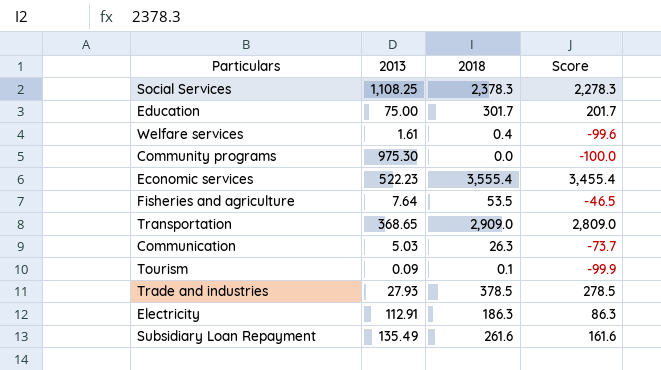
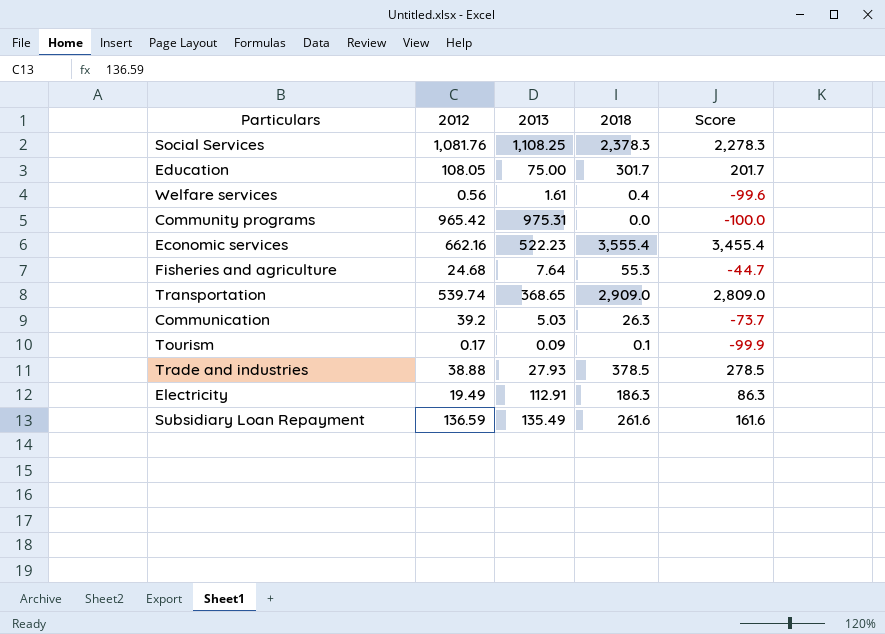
column 2012 | position: none -> 2
Community programs | 2013: 975.30 -> 975.31
Fisheries and agriculture | 2018: 53.5 -> 55.3
Fisheries and agriculture | Score: -46.5 -> -44.7

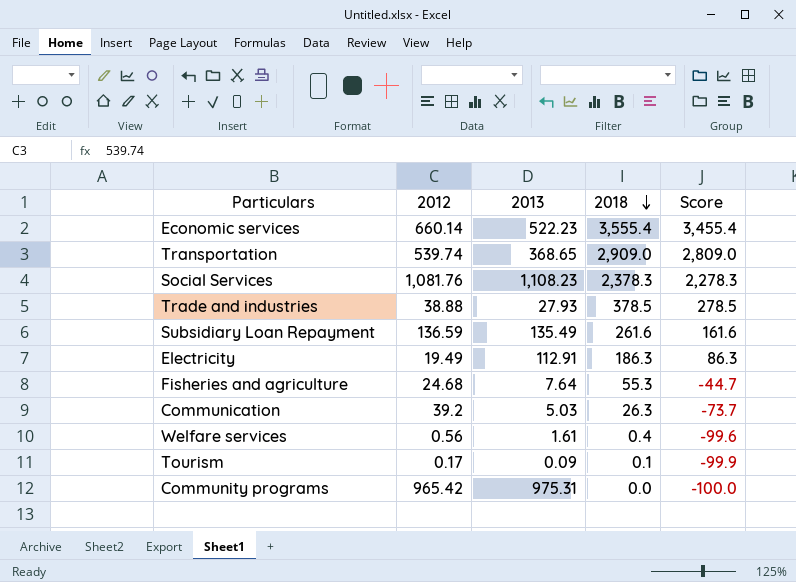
row order: none -> 2018 descending
row Education: 108.05 | 75.00 | 301.7 | 201.7 -> none
Economic services | 2012: 662.16 -> 660.14
Social Services | 2013: 1,108.25 -> 1,108.23

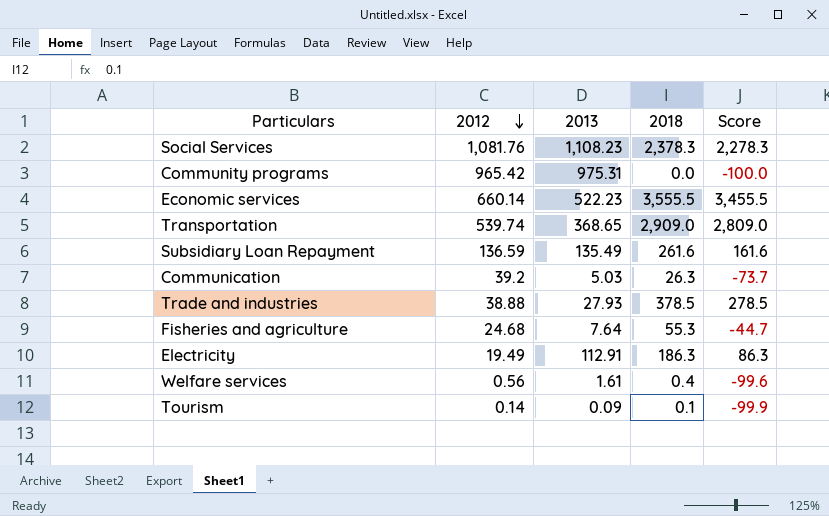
row order: 2018 descending -> 2012 descending
Economic services | 2018: 3,555.4 -> 3,555.5
Economic services | Score: 3,455.4 -> 3,455.5
Tourism | 2012: 0.17 -> 0.14

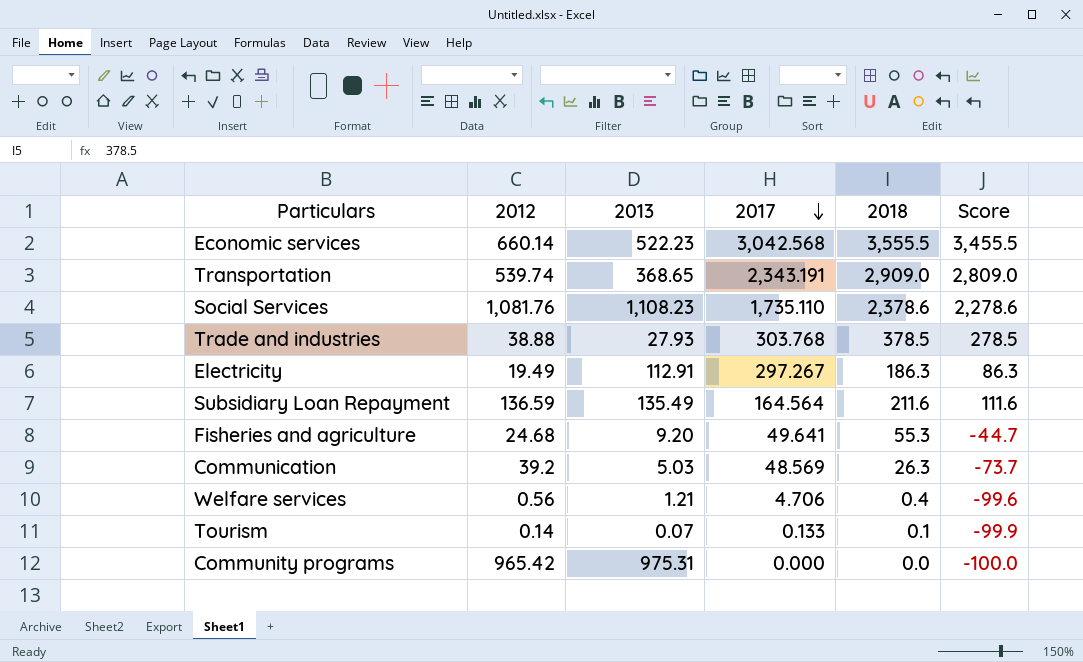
row order: 2012 descending -> 2017 descending
column 2017 | position: none -> 4
Social Services | 2018: 2,378.3 -> 2,378.6
Social Services | Score: 2,278.3 -> 2,278.6
Subsidiary Loan Repayment | 2018: 261.6 -> 211.6
Subsidiary Loan Repayment | Score: 161.6 -> 111.6
Fisheries and agriculture | 2013: 7.64 -> 9.20
Welfare services | 2013: 1.61 -> 1.21
Tourism | 2013: 0.09 -> 0.07

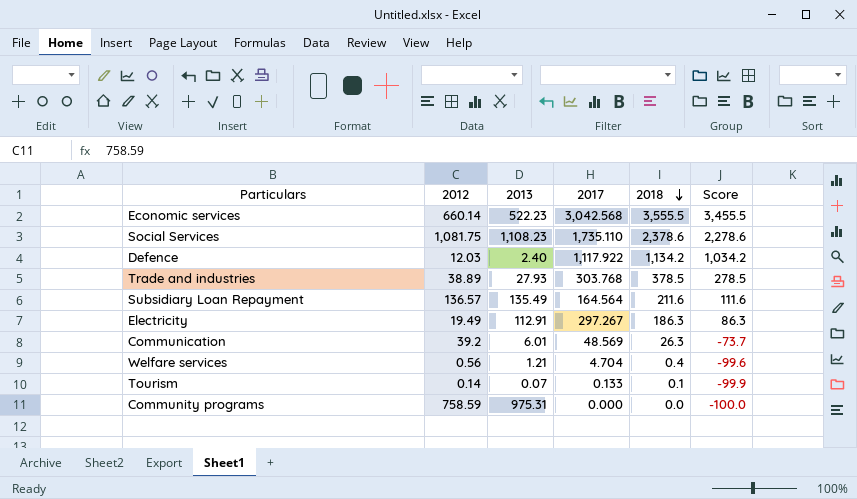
row order: 2017 descending -> 2018 descending
row Transportation: 539.74 | 368.65 | 2,343.191 | 2,909.0 | 2,809.0 -> none
row Fisheries and agriculture: 24.68 | 9.20 | 49.641 | 55.3 | -44.7 -> none
Social Services | 2012: 1,081.76 -> 1,081.75
row Defence: none -> 12.03 | 2.40 | 1,117.922 | 1,134.2 | 1,034.2
Trade and industries | 2012: 38.88 -> 38.89
Subsidiary Loan Repayment | 2012: 136.59 -> 136.57
Communication | 2013: 5.03 -> 6.01
Welfare services | 2017: 4.706 -> 4.704
Community programs | 2012: 965.42 -> 758.59

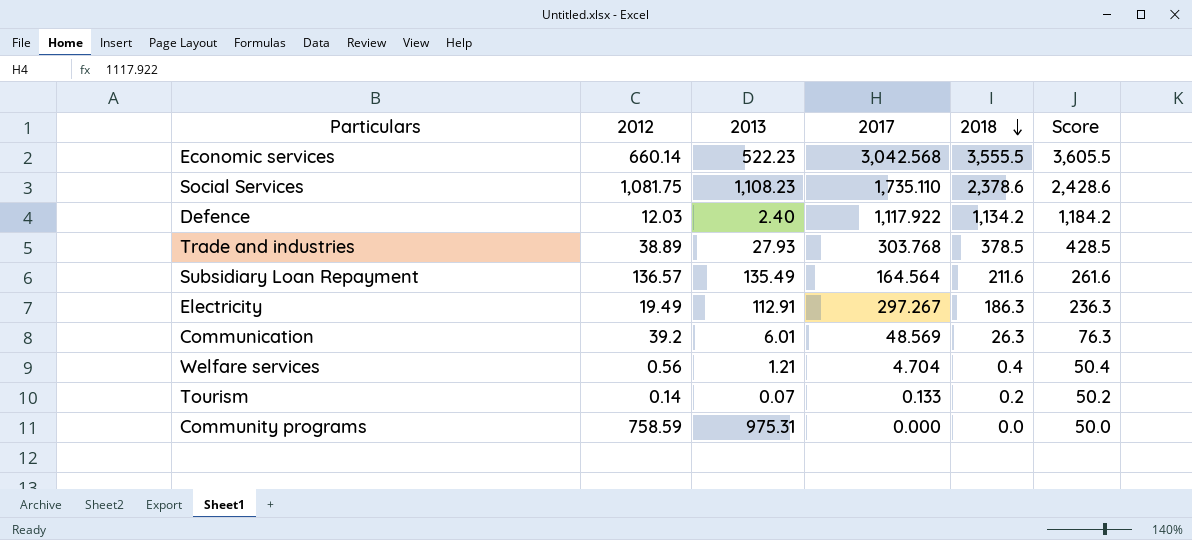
column Score | formula: [2018] - 100 -> [2018] + 50
Tourism | 2018: 0.1 -> 0.2

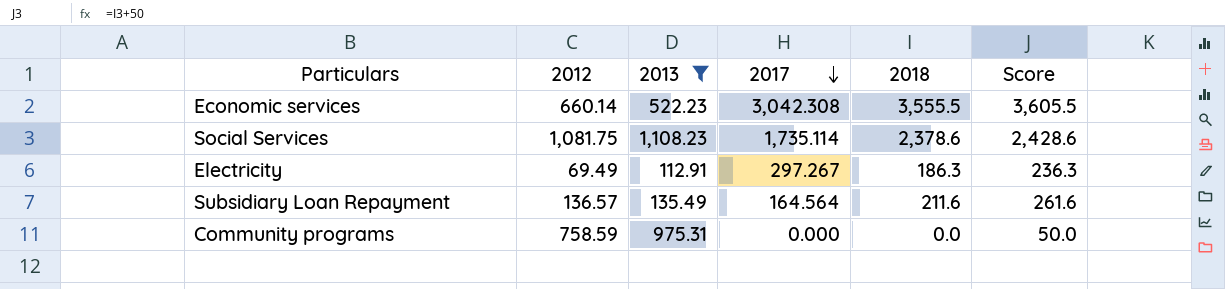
filter: none -> 2013 >= 112.91
row order: 2018 descending -> 2017 descending
Economic services | 2017: 3,042.568 -> 3,042.308
Social Services | 2017: 1,735.110 -> 1,735.114
Electricity | 2012: 19.49 -> 69.49

